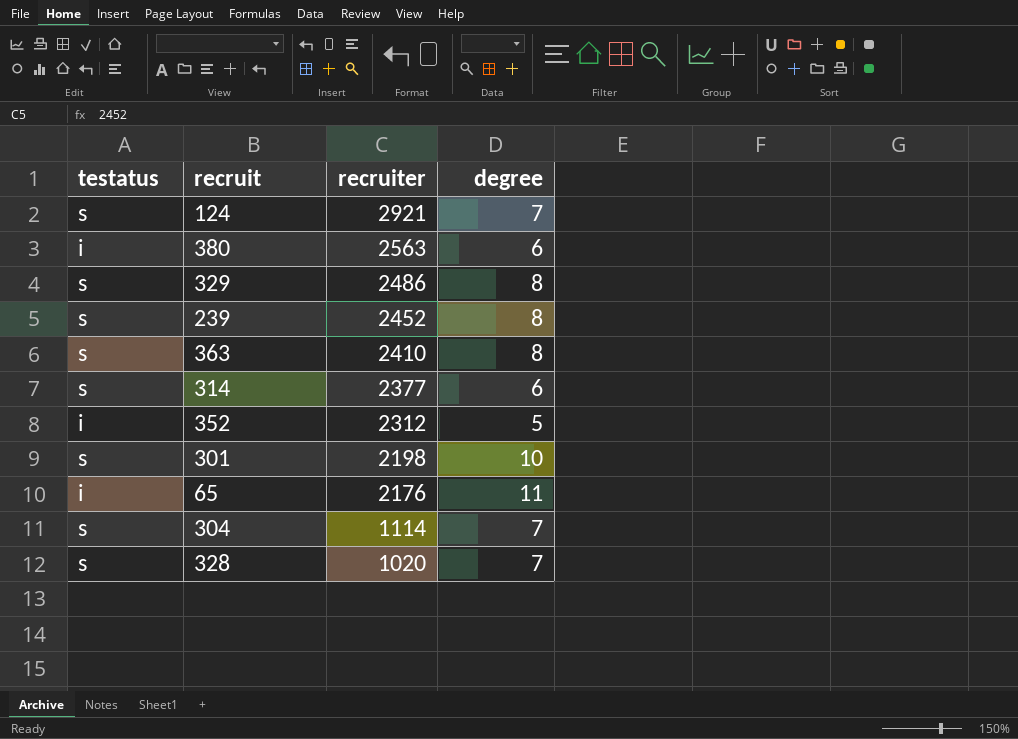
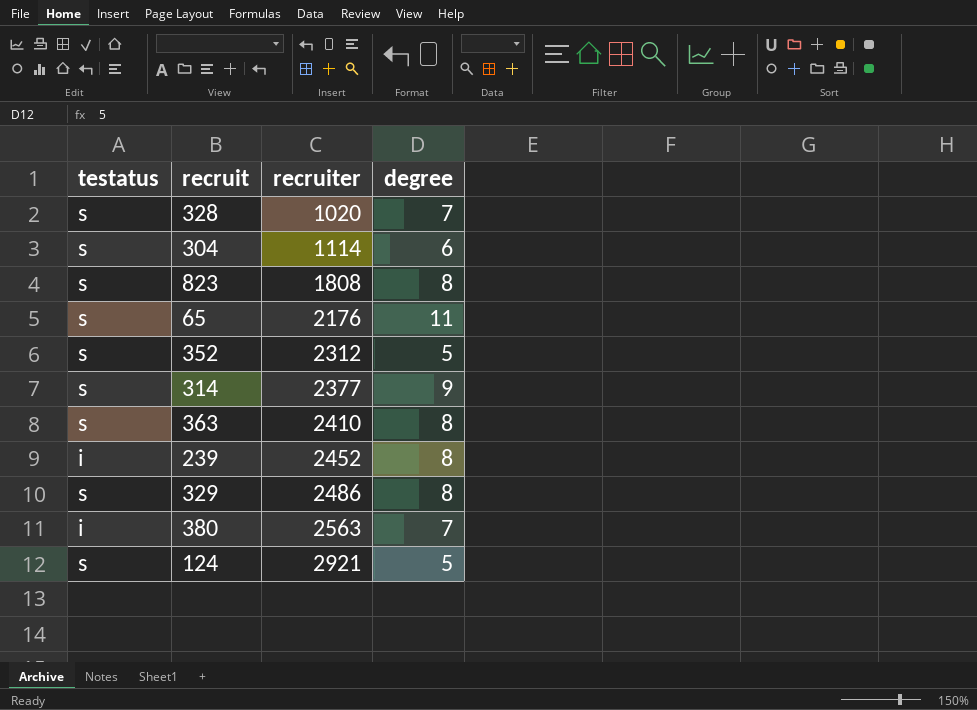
row order: recruiter descending -> recruiter ascending
row 301: s | 2198 | 10 -> none
304 | degree: 7 -> 6
row 823: none -> s | 1808 | 8
65 | testatus: i -> s
352 | testatus: i -> s
314 | degree: 6 -> 9
239 | testatus: s -> i
380 | degree: 6 -> 7
124 | degree: 7 -> 5

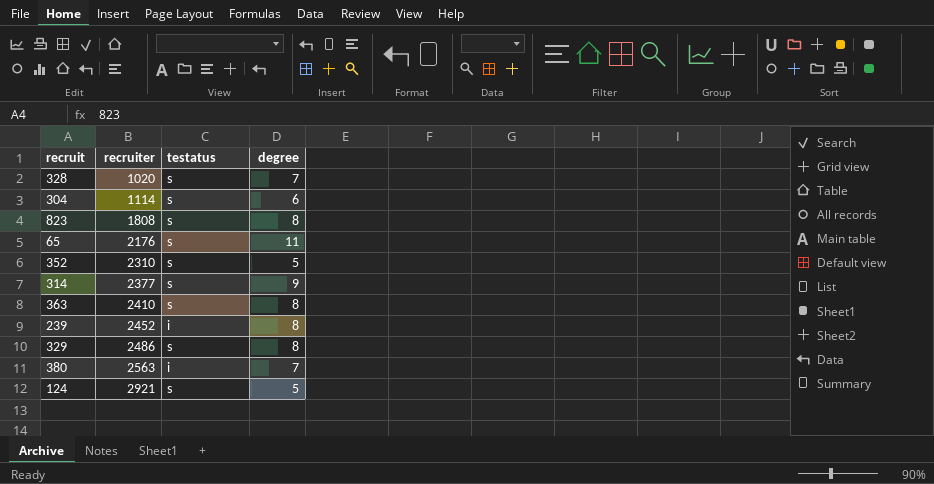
column testatus | position: 1 -> 3
352 | recruiter: 2312 -> 2310

